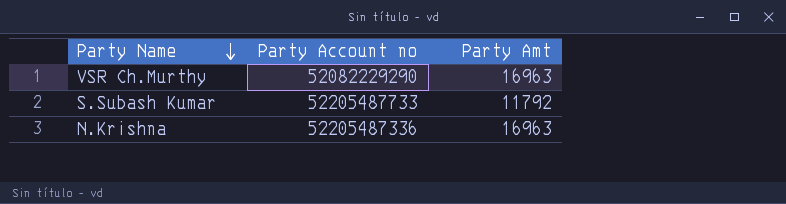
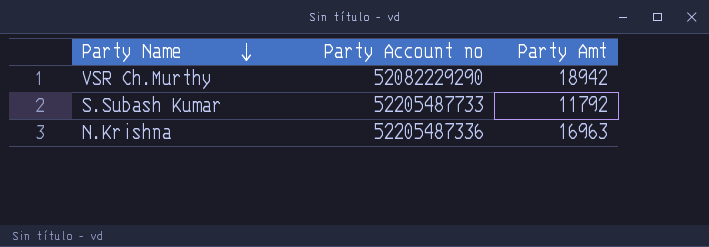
VSR Ch.Murthy | Party Amt: 16963 -> 18942

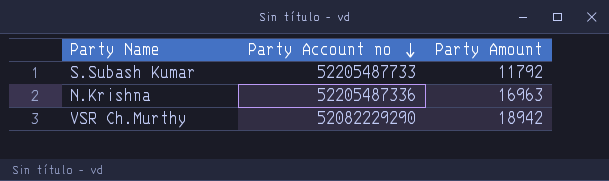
row order: Party Name descending -> Party Account no descending
column name: Party Amt -> Party Amount

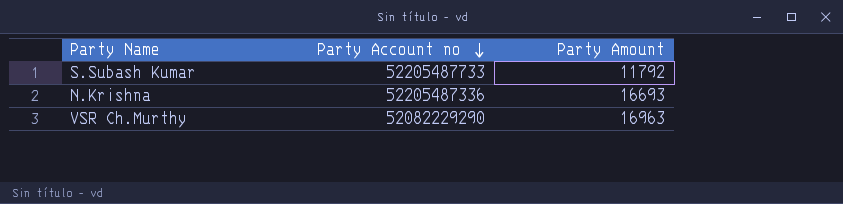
N.Krishna | Party Amount: 16963 -> 16693
VSR Ch.Murthy | Party Amount: 18942 -> 16963

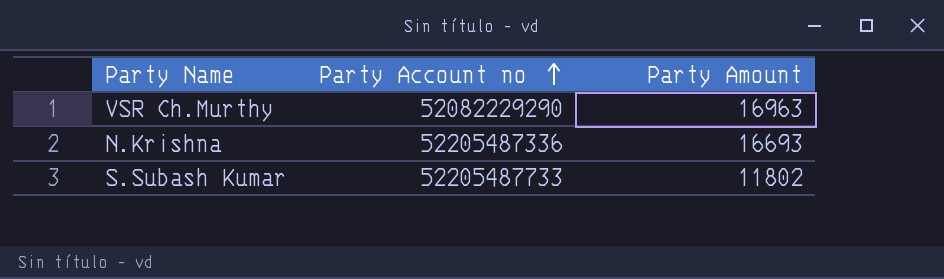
row order: Party Account no descending -> Party Account no ascending
S.Subash Kumar | Party Amount: 11792 -> 11802

